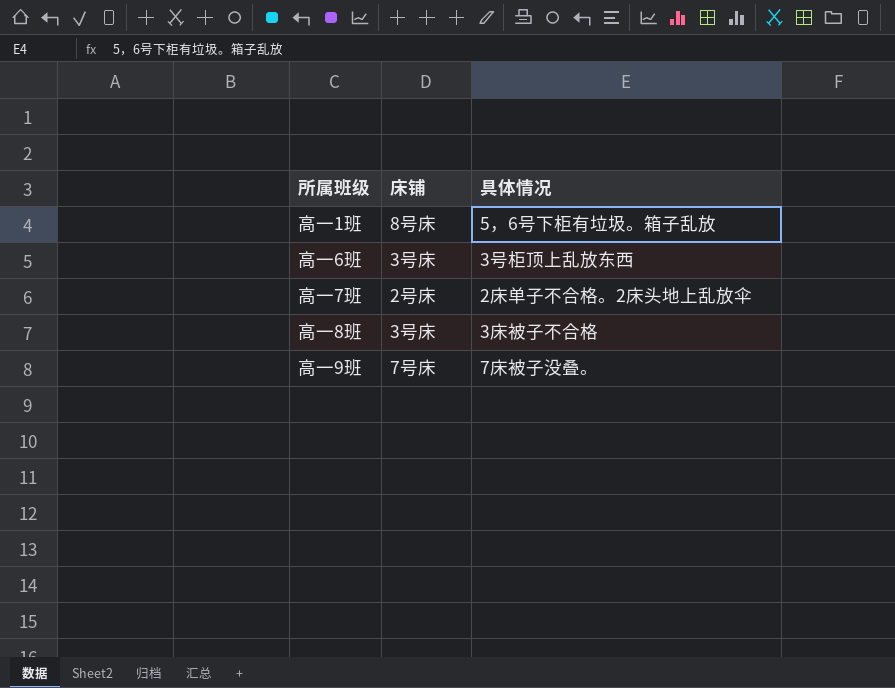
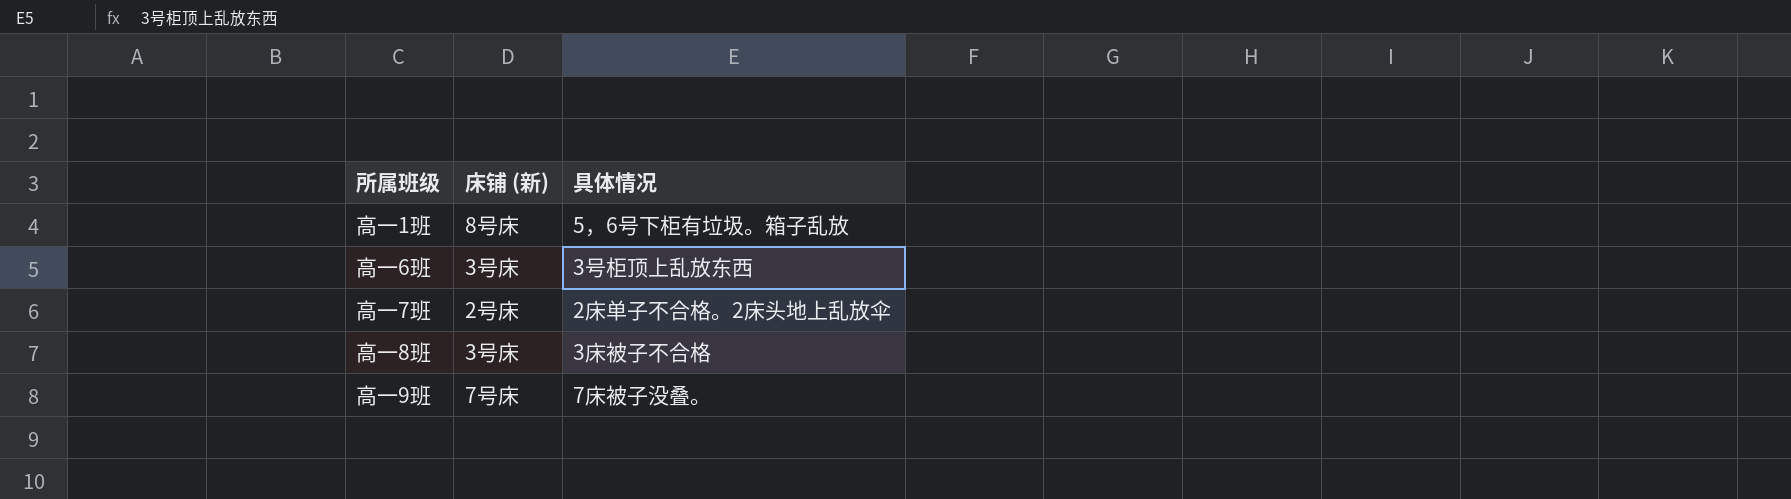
column name: 床铺 -> 床铺 (新)

